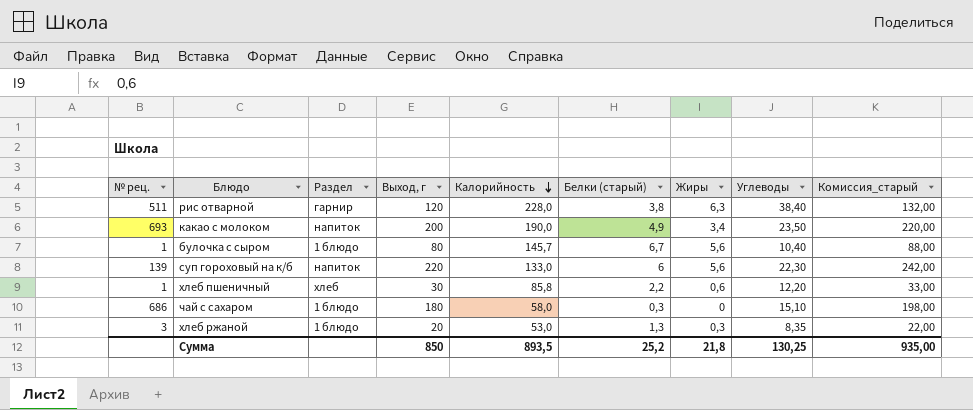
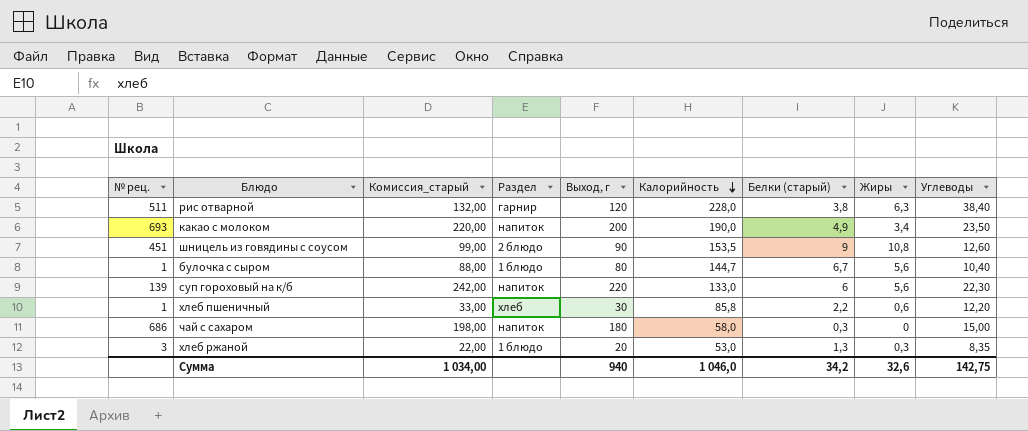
column Комиссия_старый | position: 9 -> 3
row шницель из говядины с соусом: none -> 451 | 99,00 | 2 блюдо | 90 | 153,5 | 9 | 10,8 | 12,60
булочка с сыром | Калорийность: 145,7 -> 144,7
чай с сахаром | Раздел: 1 блюдо -> напиток
чай с сахаром | Углеводы: 15,10 -> 15,00
Сумма | Комиссия_старый: 935,00 -> 1 034,00
Сумма | Выход, г: 850 -> 940
Сумма | Калорийность: 893,5 -> 1 046,0
Сумма | Белки (старый): 25,2 -> 34,2
Сумма | Жиры: 21,8 -> 32,6
Сумма | Углеводы: 130,25 -> 142,75

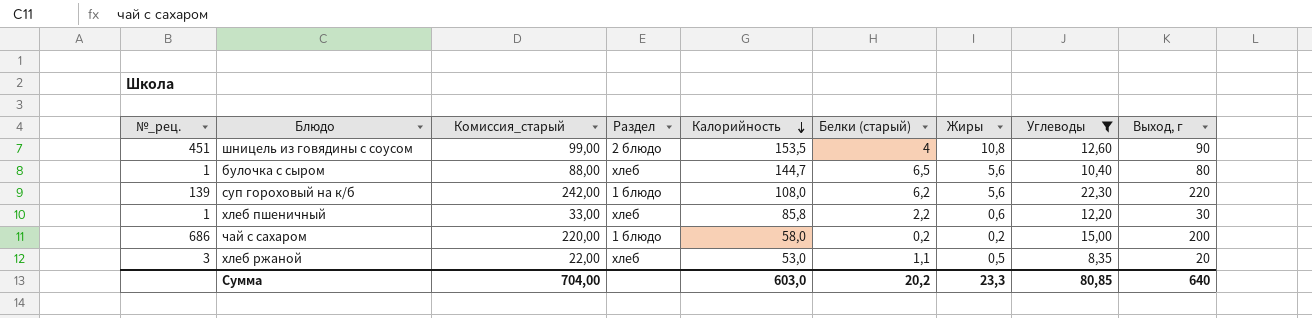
filter: none -> Углеводы <= 22,30
column name: № рец. -> №_рец.
column Выход, г | position: 5 -> 9
шницель из говядины с соусом | Белки (старый): 9 -> 4
булочка с сыром | Раздел: 1 блюдо -> хлеб
булочка с сыром | Белки (старый): 6,7 -> 6,5
суп гороховый на к/б | Раздел: напиток -> 1 блюдо
суп гороховый на к/б | Калорийность: 133,0 -> 108,0
суп гороховый на к/б | Белки (старый): 6 -> 6,2
чай с сахаром | Комиссия_старый: 198,00 -> 220,00
чай с сахаром | Раздел: напиток -> 1 блюдо
чай с сахаром | Белки (старый): 0,3 -> 0,2
чай с сахаром | Жиры: 0 -> 0,2
чай с сахаром | Выход, г: 180 -> 200
хлеб ржаной | Раздел: 1 блюдо -> хлеб
хлеб ржаной | Белки (старый): 1,3 -> 1,1
хлеб ржаной | Жиры: 0,3 -> 0,5
Сумма | Комиссия_старый: 1 034,00 -> 704,00
Сумма | Калорийность: 1 046,0 -> 603,0
Сумма | Белки (старый): 34,2 -> 20,2
Сумма | Жиры: 32,6 -> 23,3
Сумма | Углеводы: 142,75 -> 80,85
Сумма | Выход, г: 940 -> 640

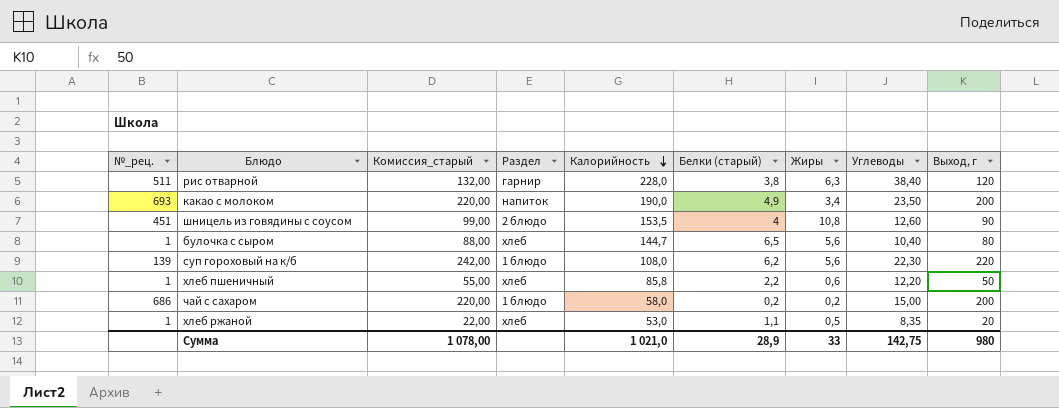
filter: Углеводы <= 22,30 -> none
хлеб пшеничный | Комиссия_старый: 33,00 -> 55,00
хлеб пшеничный | Выход, г: 30 -> 50
хлеб ржаной | №_рец.: 3 -> 1
Сумма | Комиссия_старый: 704,00 -> 1 078,00
Сумма | Калорийность: 603,0 -> 1 021,0
Сумма | Белки (старый): 20,2 -> 28,9
Сумма | Жиры: 23,3 -> 33
Сумма | Углеводы: 80,85 -> 142,75
Сумма | Выход, г: 640 -> 980

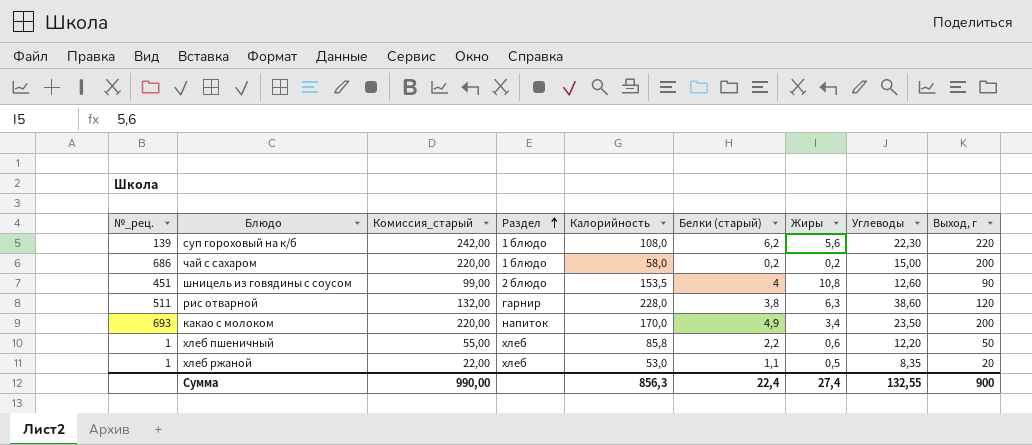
row order: Калорийность descending -> Раздел ascending
row булочка с сыром: 1 | 88,00 | хлеб | 144,7 | 6,5 | 5,6 | 10,40 | 80 -> none
рис отварной | Углеводы: 38,40 -> 38,60
какао с молоком | Калорийность: 190,0 -> 170,0
Сумма | Комиссия_старый: 1 078,00 -> 990,00
Сумма | Калорийность: 1 021,0 -> 856,3
Сумма | Белки (старый): 28,9 -> 22,4
Сумма | Жиры: 33 -> 27,4
Сумма | Углеводы: 142,75 -> 132,55
Сумма | Выход, г: 980 -> 900

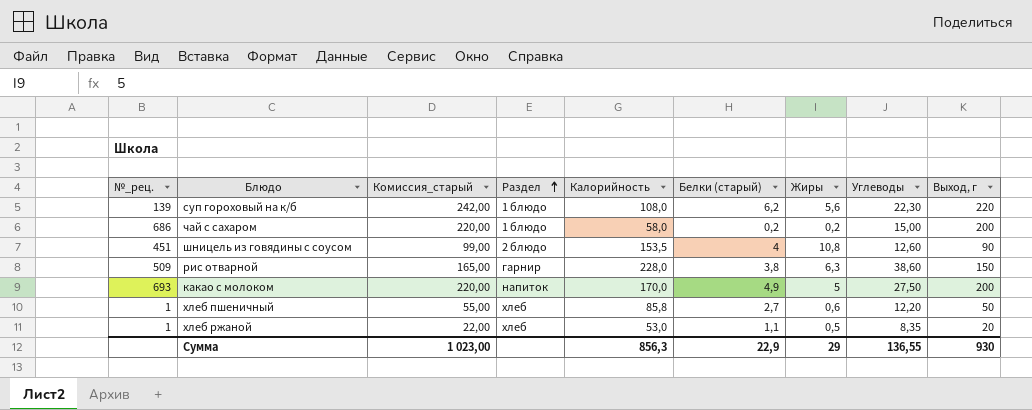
рис отварной | №_рец.: 511 -> 509
рис отварной | Комиссия_старый: 132,00 -> 165,00
рис отварной | Выход, г: 120 -> 150
какао с молоком | Жиры: 3,4 -> 5
какао с молоком | Углеводы: 23,50 -> 27,50
хлеб пшеничный | Белки (старый): 2,2 -> 2,7
Сумма | Комиссия_старый: 990,00 -> 1 023,00
Сумма | Белки (старый): 22,4 -> 22,9
Сумма | Жиры: 27,4 -> 29
Сумма | Углеводы: 132,55 -> 136,55
Сумма | Выход, г: 900 -> 930

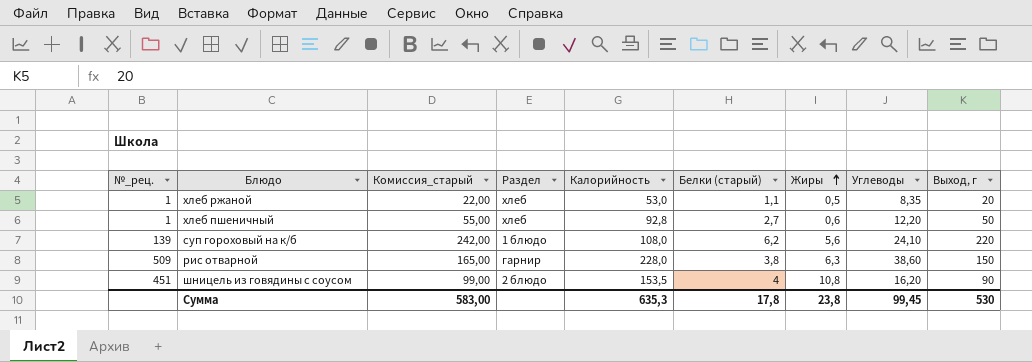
row order: Раздел ascending -> Жиры ascending
row чай с сахаром: 686 | 220,00 | 1 блюдо | 58,0 | 0,2 | 0,2 | 15,00 | 200 -> none
row какао с молоком: 693 | 220,00 | напиток | 170,0 | 4,9 | 5 | 27,50 | 200 -> none
хлеб пшеничный | Калорийность: 85,8 -> 92,8
суп гороховый на к/б | Углеводы: 22,30 -> 24,10
шницель из говядины с соусом | Углеводы: 12,60 -> 16,20
Сумма | Комиссия_старый: 1 023,00 -> 583,00
Сумма | Калорийность: 856,3 -> 635,3
Сумма | Белки (старый): 22,9 -> 17,8
Сумма | Жиры: 29 -> 23,8
Сумма | Углеводы: 136,55 -> 99,45
Сумма | Выход, г: 930 -> 530

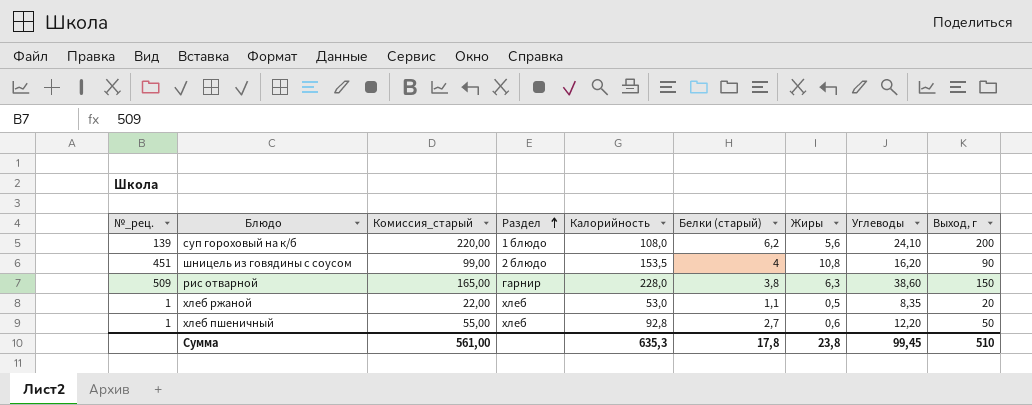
row order: Жиры ascending -> Раздел ascending
суп гороховый на к/б | Комиссия_старый: 242,00 -> 220,00
суп гороховый на к/б | Выход, г: 220 -> 200
Сумма | Комиссия_старый: 583,00 -> 561,00
Сумма | Выход, г: 530 -> 510

